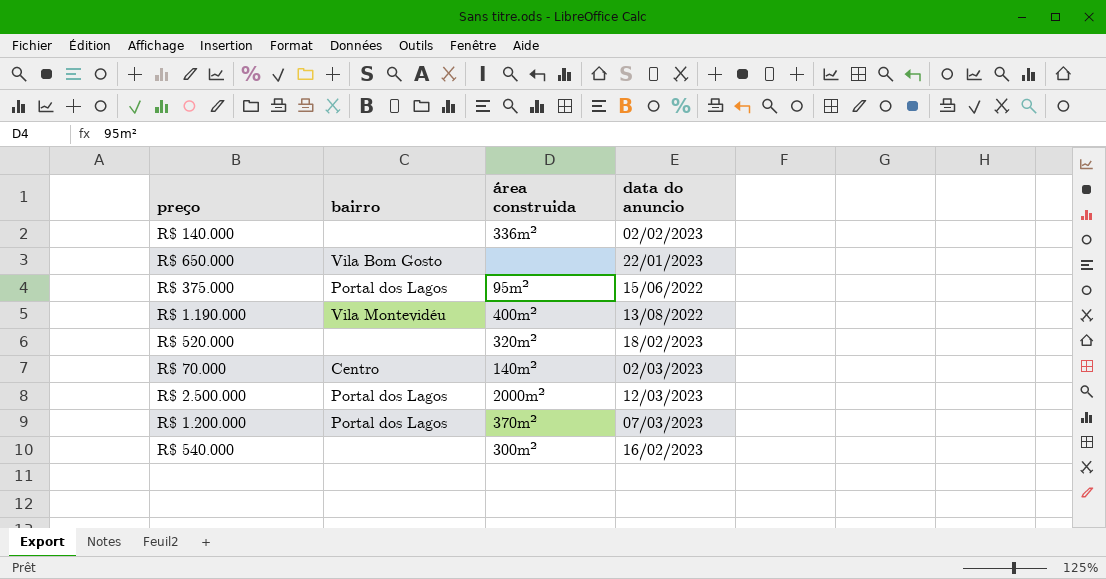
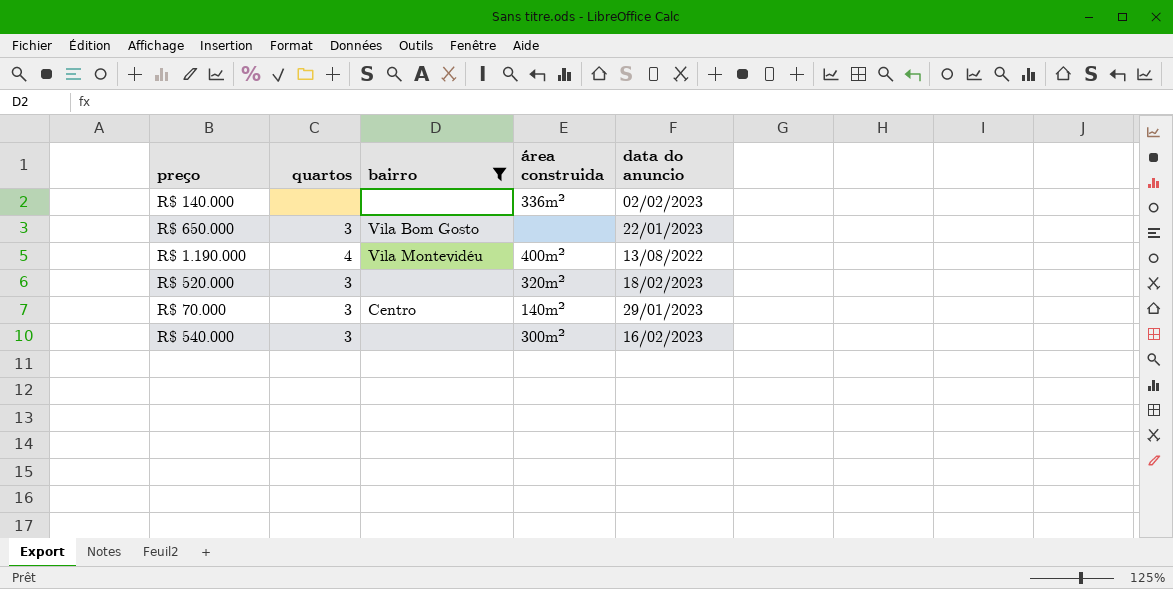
filter: none -> bairro != Portal dos Lagos
column quartos | position: none -> 2
R$ 70.000 | data do anuncio: 02/03/2023 -> 29/01/2023

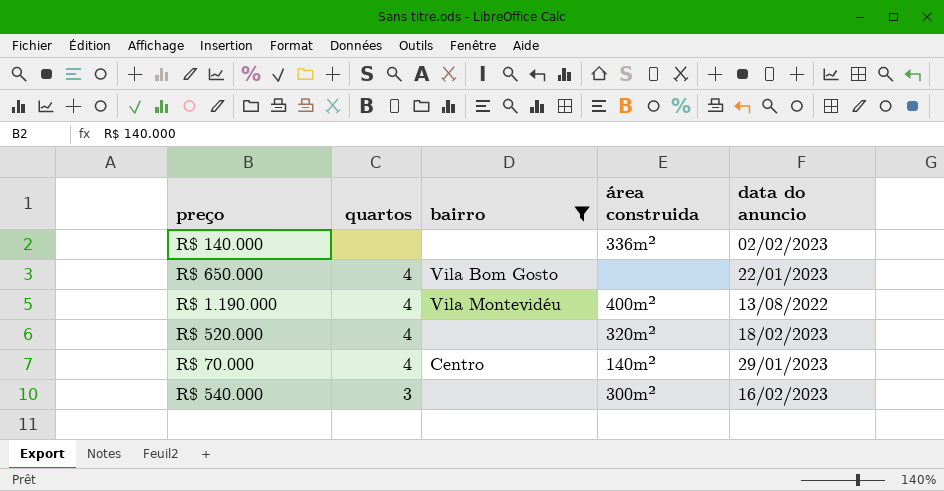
R$ 650.000 | quartos: 3 -> 4
R$ 520.000 | quartos: 3 -> 4
R$ 70.000 | quartos: 3 -> 4

